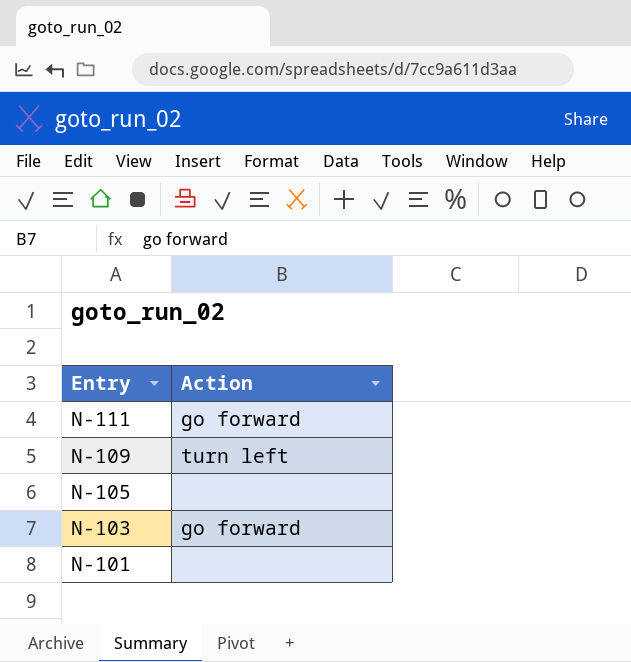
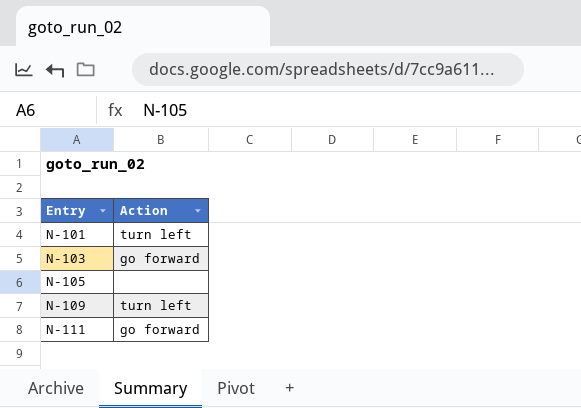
row order: Entry descending -> Entry ascending
N-101 | Action: none -> turn left

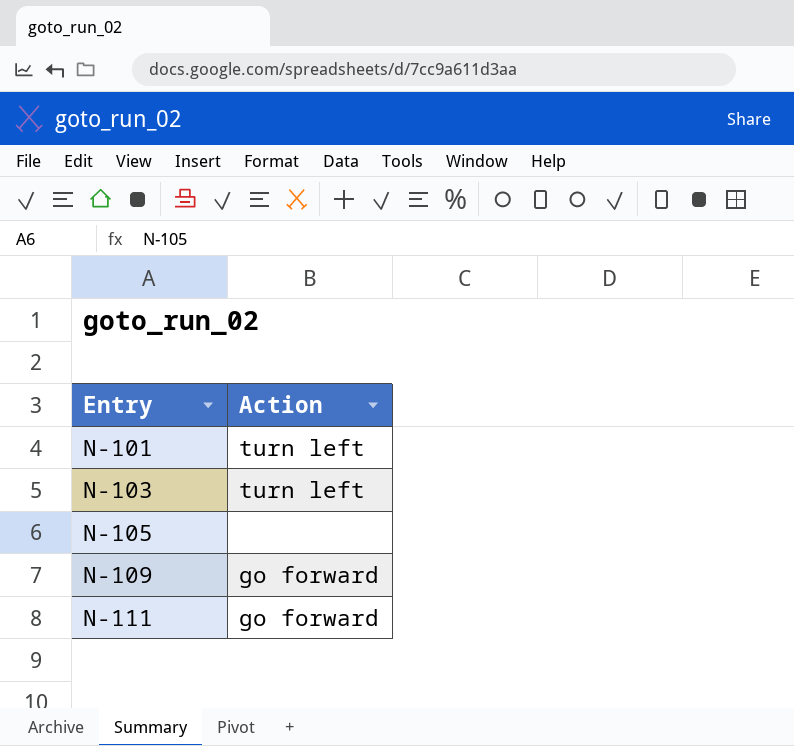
N-103 | Action: go forward -> turn left
N-109 | Action: turn left -> go forward

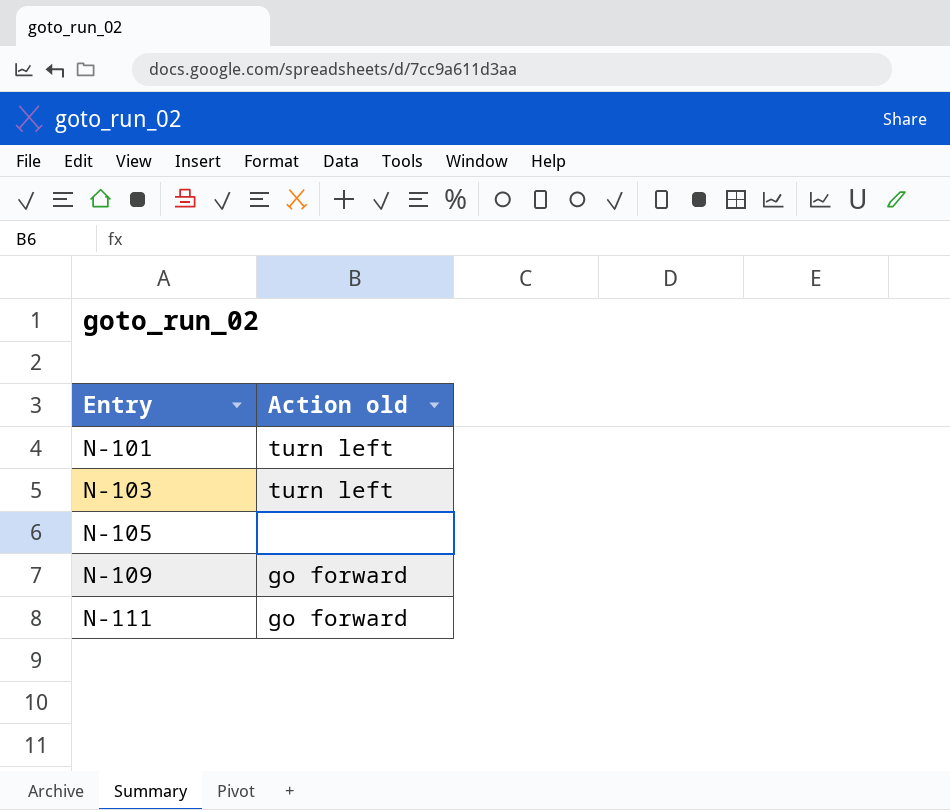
column name: Action -> Action old

